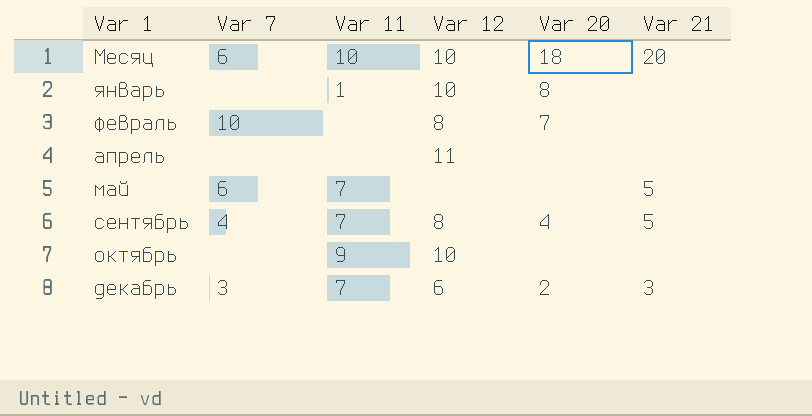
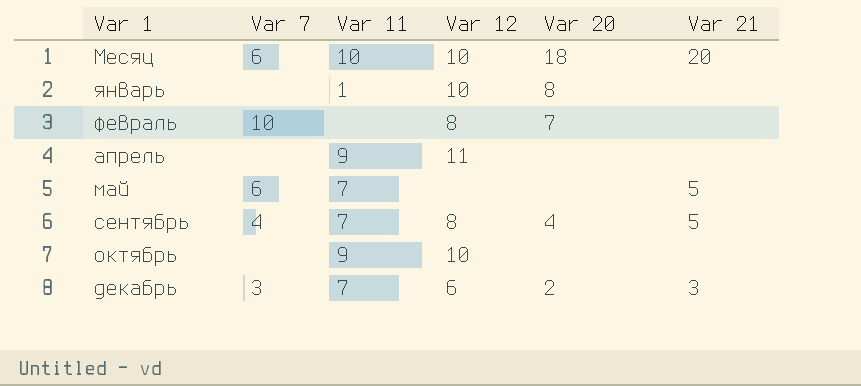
апрель | Var 11: none -> 9

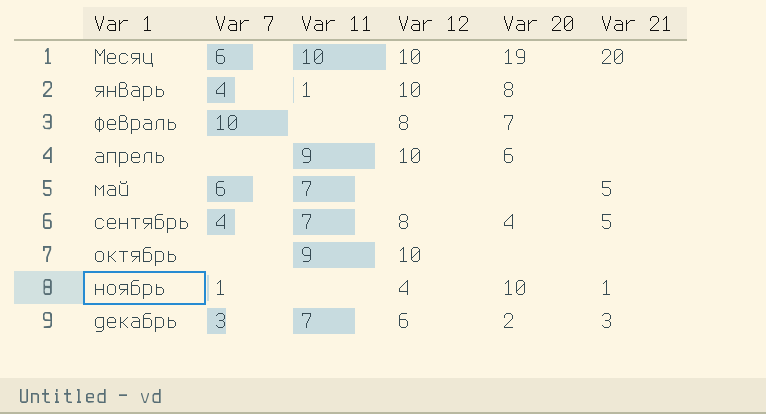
Месяц | Var 20: 18 -> 19
январь | Var 7: none -> 4
апрель | Var 12: 11 -> 10
апрель | Var 20: none -> 6
row ноябрь: none -> 1 | none | 4 | 10 | 1

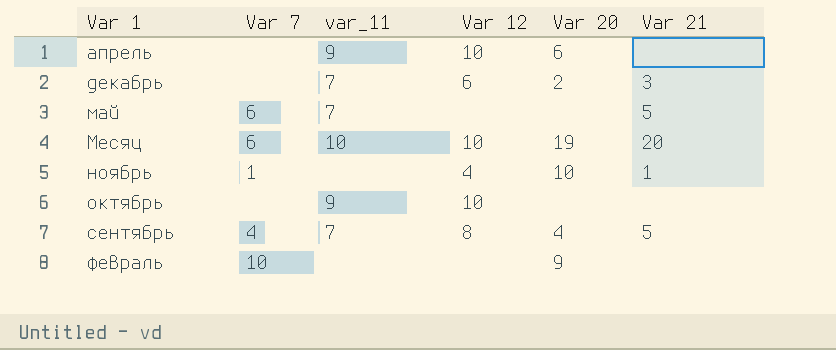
row order: none -> Var 1 ascending
column name: Var 11 -> var_11
row январь: 4 | 1 | 10 | 8 | none -> none
декабрь | Var 7: 3 -> none
февраль | Var 12: 8 -> none
февраль | Var 20: 7 -> 9

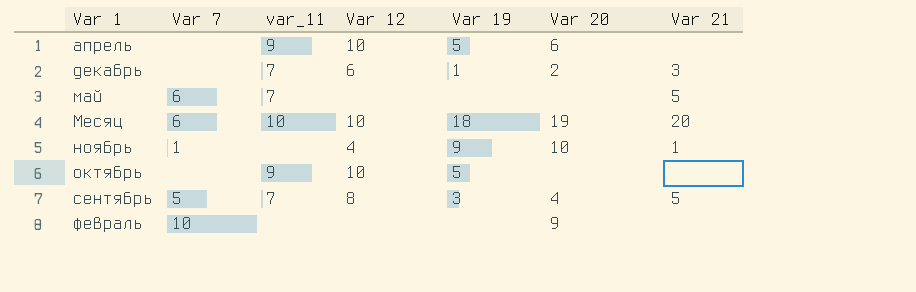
column Var 19 | position: none -> 5
сентябрь | Var 7: 4 -> 5

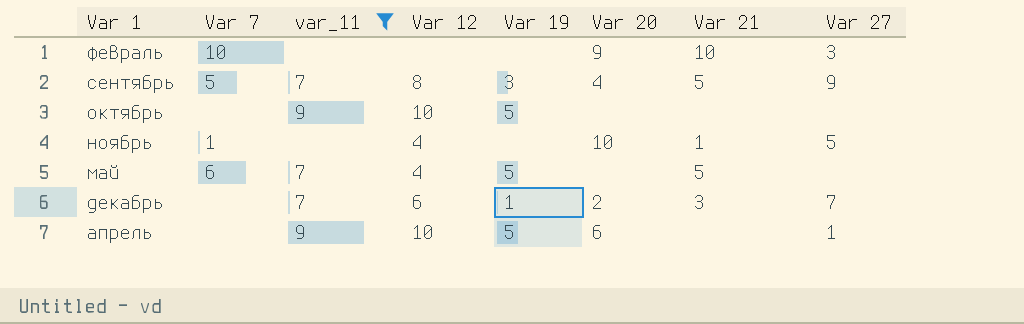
filter: none -> var_11 != 10
row order: Var 1 ascending -> Var 1 descending
column Var 27 | position: none -> 8
февраль | Var 21: none -> 10
ноябрь | Var 19: 9 -> none
май | Var 12: none -> 4
май | Var 19: none -> 5

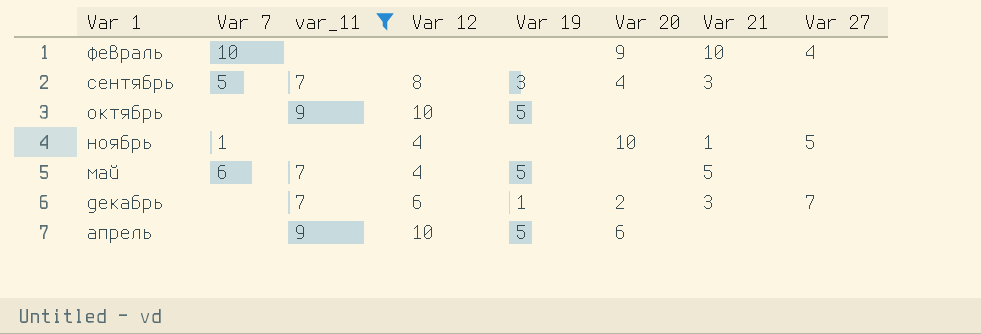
февраль | Var 27: 3 -> 4
сентябрь | Var 21: 5 -> 3
сентябрь | Var 27: 9 -> none
апрель | Var 27: 1 -> none

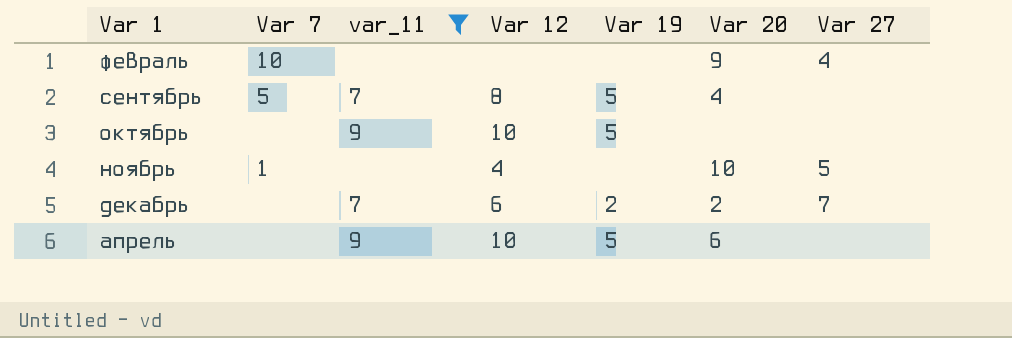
column Var 21 | position: 7 -> none
row май: 6 | 7 | 4 | 5 | none | 5 | none -> none
сентябрь | Var 19: 3 -> 5
декабрь | Var 19: 1 -> 2

